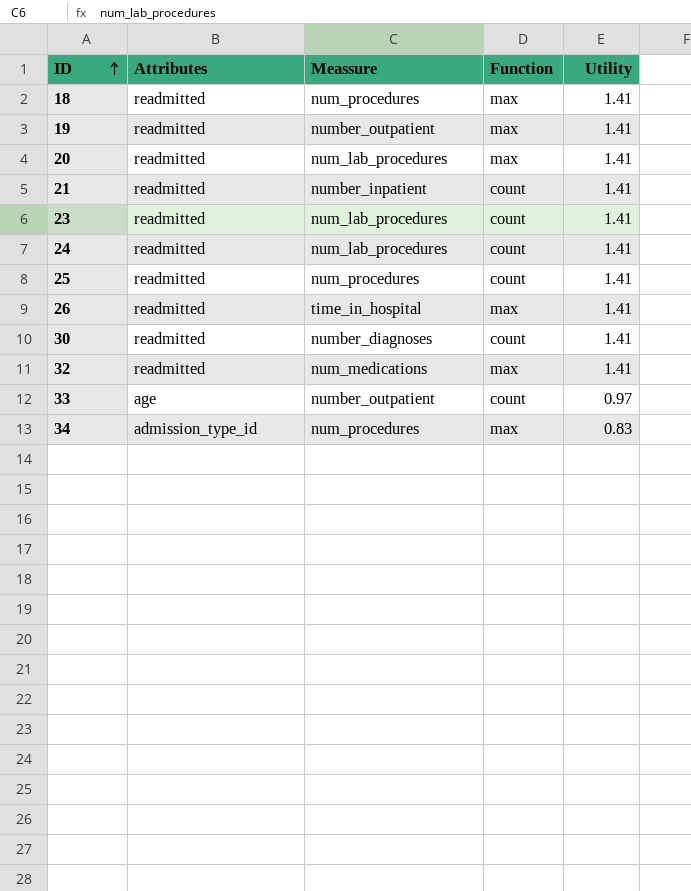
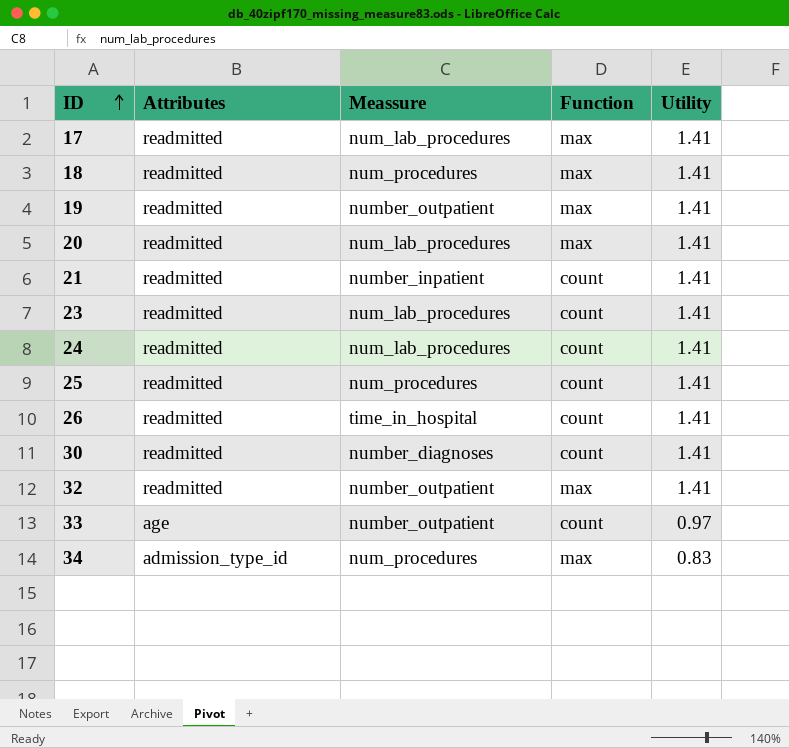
row 17: none -> readmitted | num_lab_procedures | max | 1.41
26 | Function: max -> count
32 | Meassure: num_medications -> number_outpatient

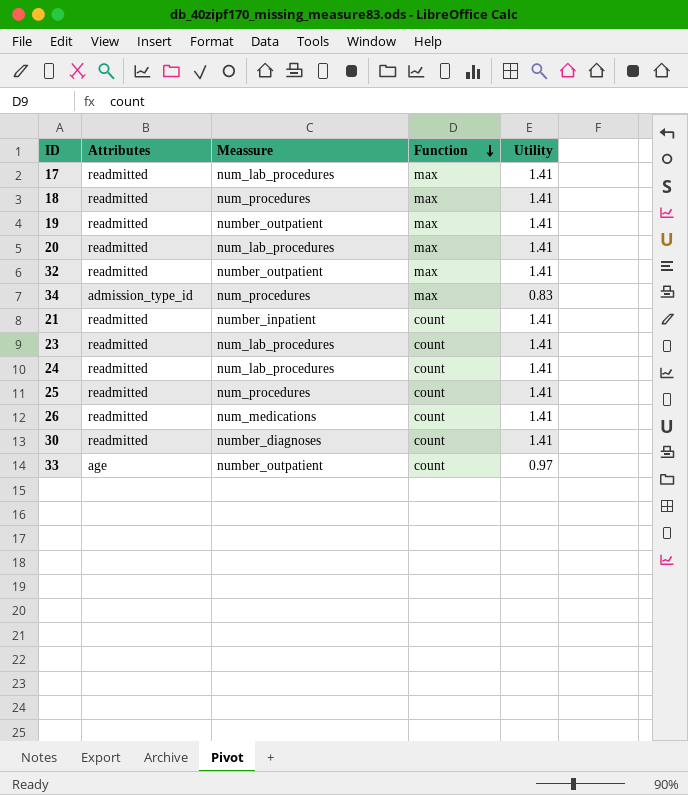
row order: ID ascending -> Function descending
26 | Meassure: time_in_hospital -> num_medications

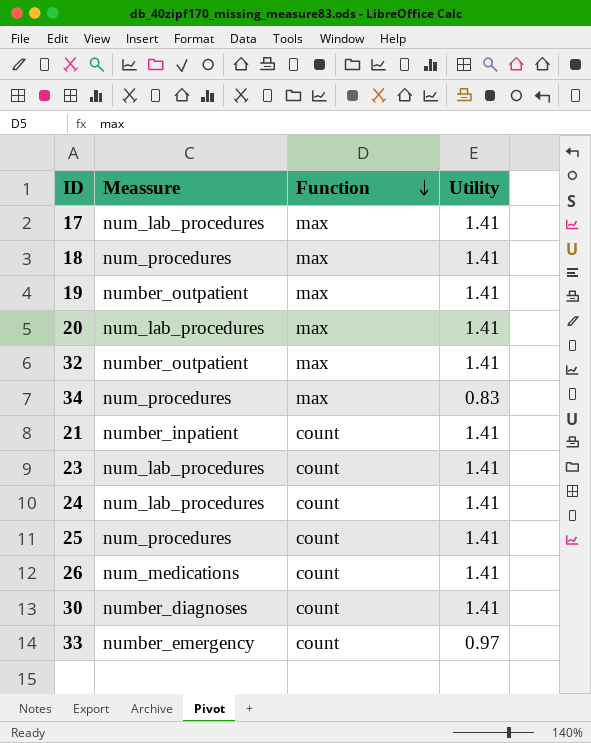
column Attributes | position: 2 -> none
33 | Meassure: number_outpatient -> number_emergency

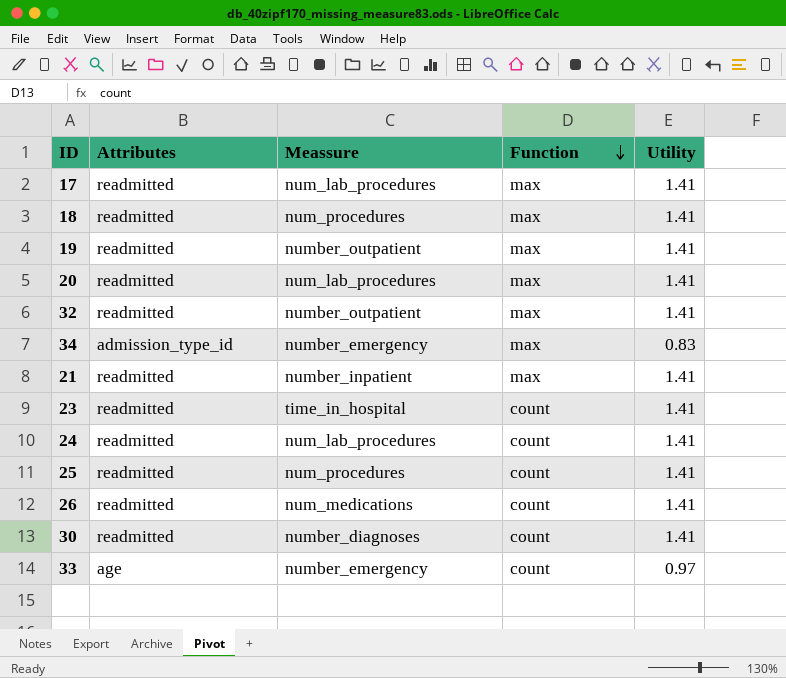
column Attributes | position: none -> 2
34 | Meassure: num_procedures -> number_emergency
21 | Function: count -> max
23 | Meassure: num_lab_procedures -> time_in_hospital

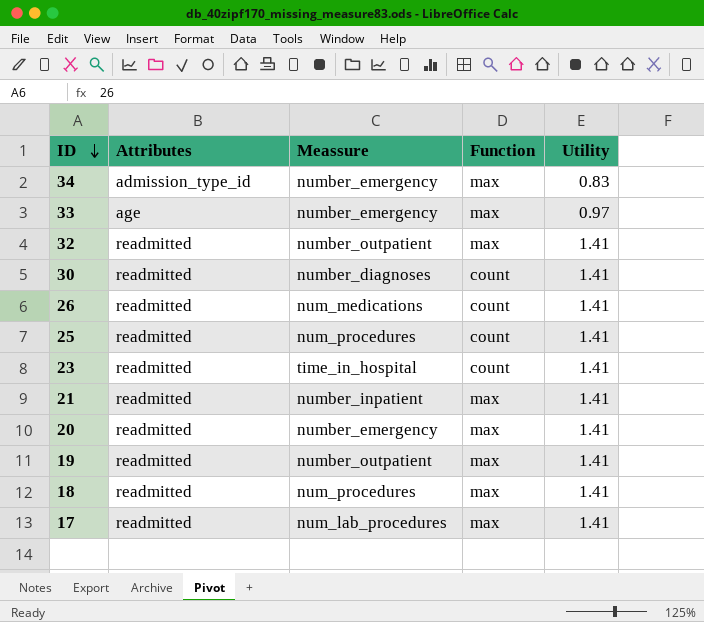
row order: Function descending -> ID descending
row 24: readmitted | num_lab_procedures | count | 1.41 -> none
33 | Function: count -> max
20 | Meassure: num_lab_procedures -> number_emergency

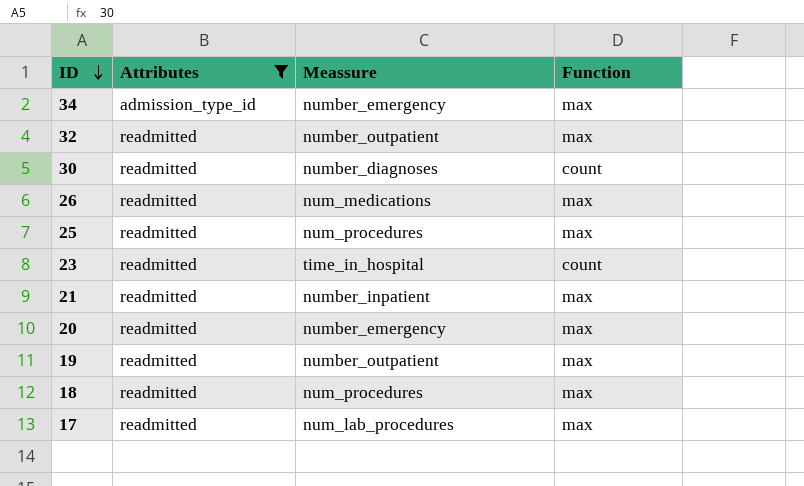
filter: none -> Attributes != age
column Utility | position: 5 -> none
26 | Function: count -> max
25 | Function: count -> max

